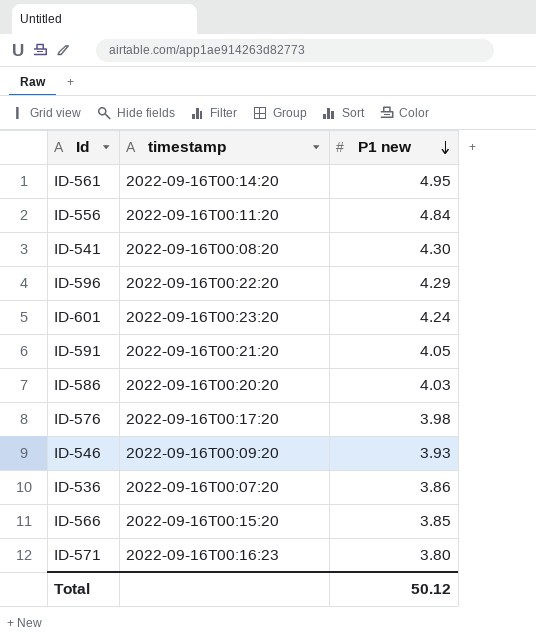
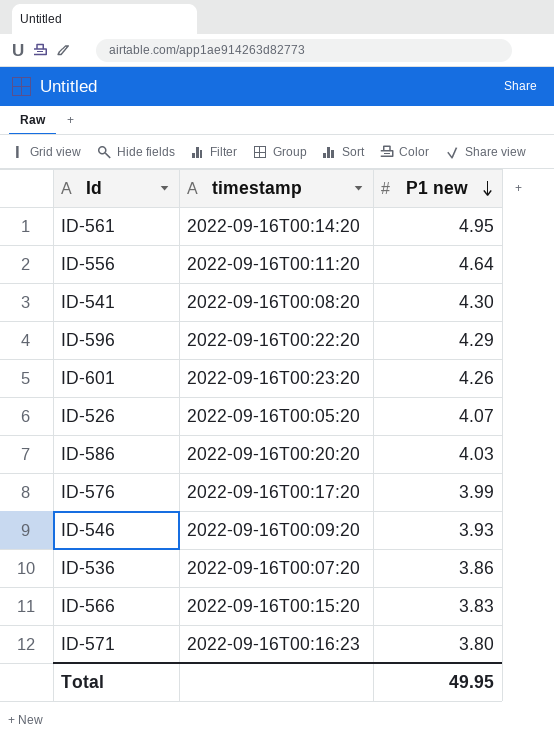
row ID-591: 2022-09-16T00:21:20 | 4.05 -> none
ID-556 | P1 new: 4.84 -> 4.64
ID-601 | P1 new: 4.24 -> 4.26
row ID-526: none -> 2022-09-16T00:05:20 | 4.07
ID-576 | P1 new: 3.98 -> 3.99
ID-566 | P1 new: 3.85 -> 3.83
Total | P1 new: 50.12 -> 49.95

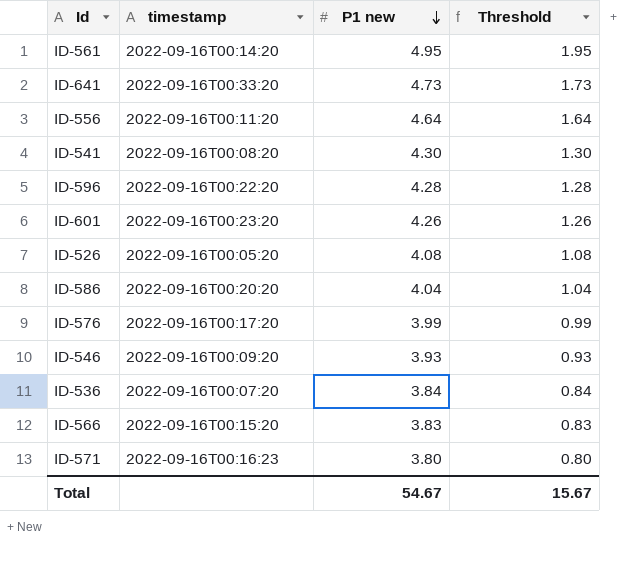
column Threshold | formula: none -> [P1 new] - 3
row ID-641: none -> 2022-09-16T00:33:20 | 4.73 | 1.73
ID-596 | P1 new: 4.29 -> 4.28
ID-526 | P1 new: 4.07 -> 4.08
ID-586 | P1 new: 4.03 -> 4.04
ID-536 | P1 new: 3.86 -> 3.84
Total | P1 new: 49.95 -> 54.67

